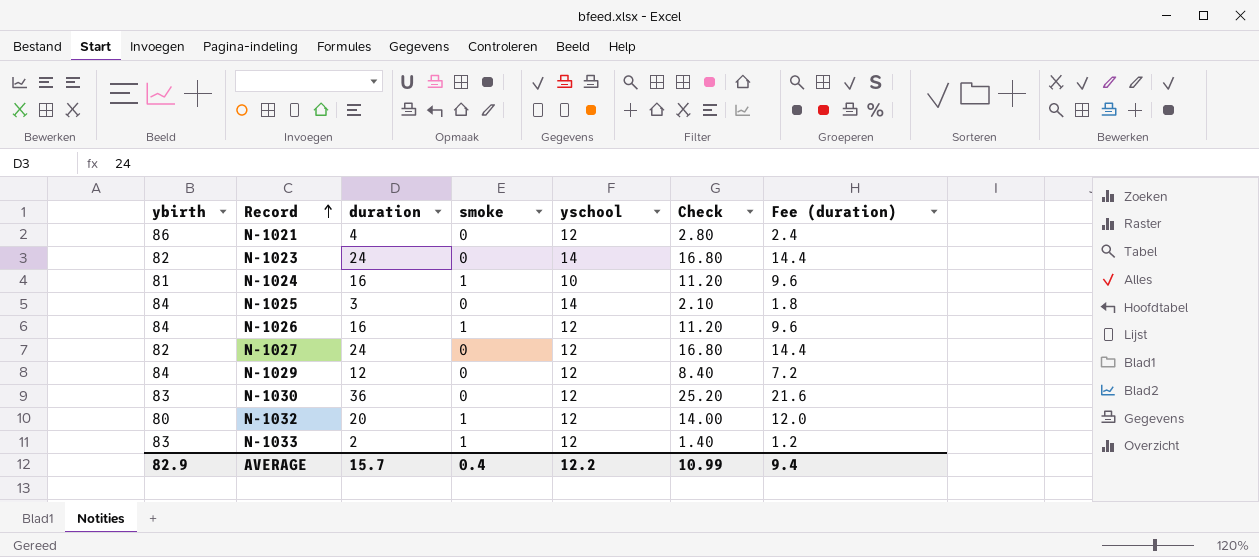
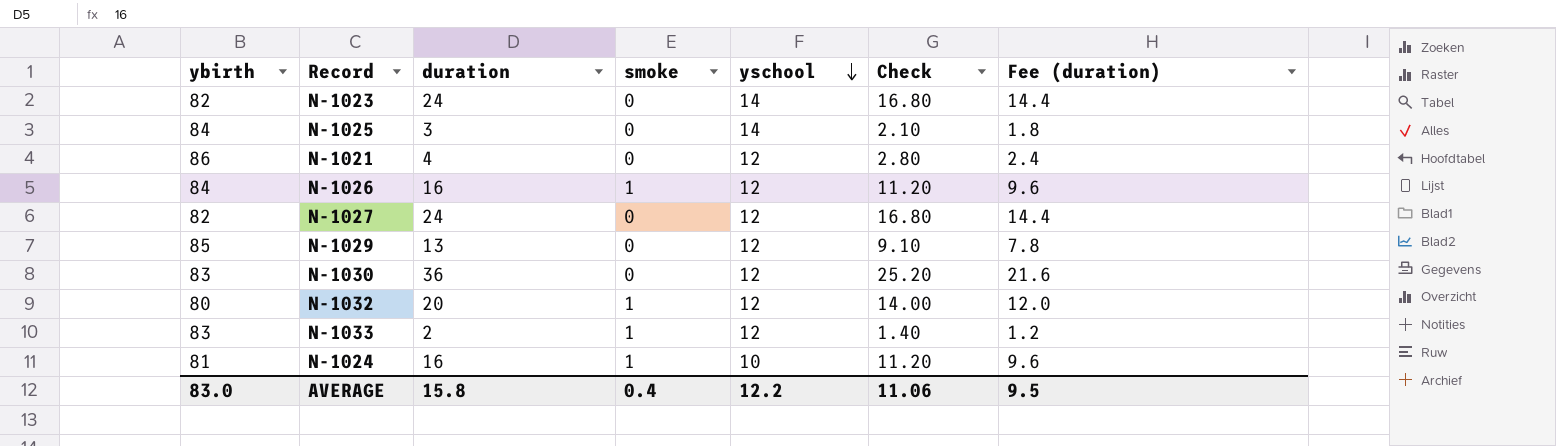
row order: Record ascending -> yschool descending
N-1029 | ybirth: 84 -> 85
N-1029 | duration: 12 -> 13
N-1029 | Check: 8.40 -> 9.10
N-1029 | Fee (duration): 7.2 -> 7.8
AVERAGE | ybirth: 82.9 -> 83.0
AVERAGE | duration: 15.7 -> 15.8
AVERAGE | Check: 10.99 -> 11.06
AVERAGE | Fee (duration): 9.4 -> 9.5

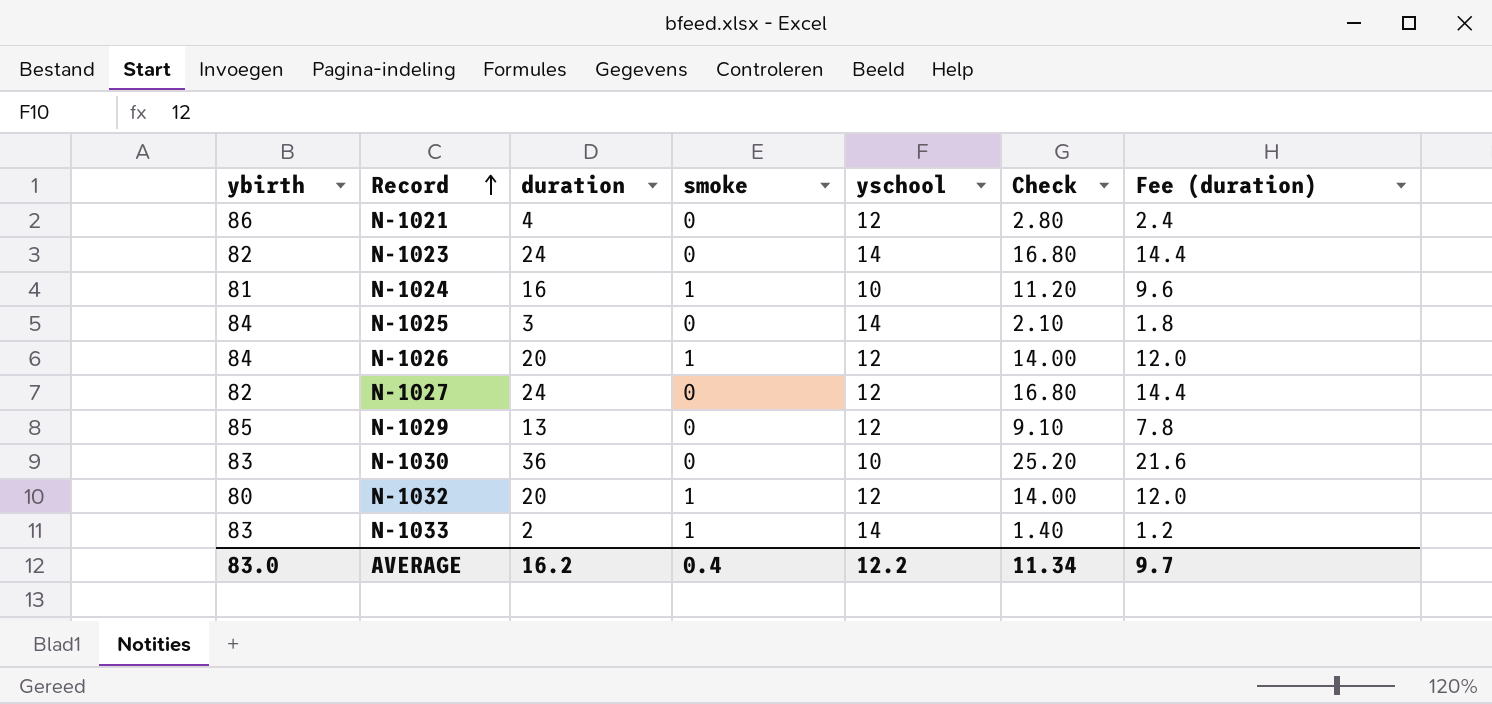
row order: yschool descending -> Record ascending
N-1026 | duration: 16 -> 20
N-1026 | Check: 11.20 -> 14.00
N-1026 | Fee (duration): 9.6 -> 12.0
N-1030 | yschool: 12 -> 10
N-1033 | yschool: 12 -> 14
AVERAGE | duration: 15.8 -> 16.2
AVERAGE | Check: 11.06 -> 11.34
AVERAGE | Fee (duration): 9.5 -> 9.7

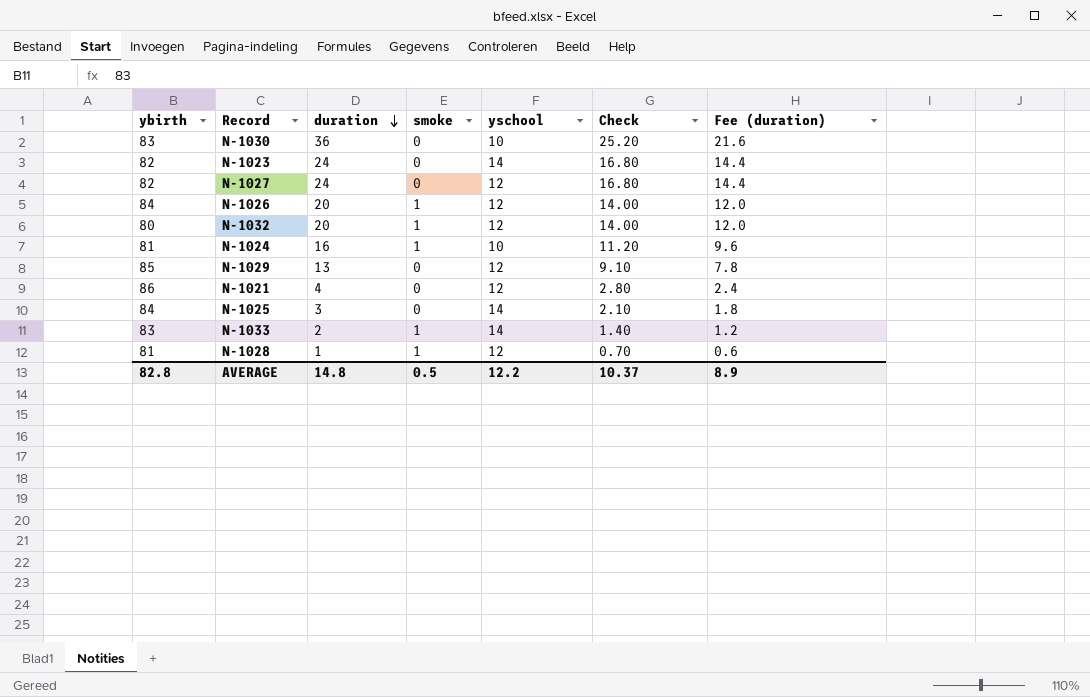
row order: Record ascending -> duration descending
row N-1028: none -> 81 | 1 | 1 | 12 | 0.70 | 0.6
AVERAGE | ybirth: 83.0 -> 82.8
AVERAGE | duration: 16.2 -> 14.8
AVERAGE | smoke: 0.4 -> 0.5
AVERAGE | Check: 11.34 -> 10.37
AVERAGE | Fee (duration): 9.7 -> 8.9

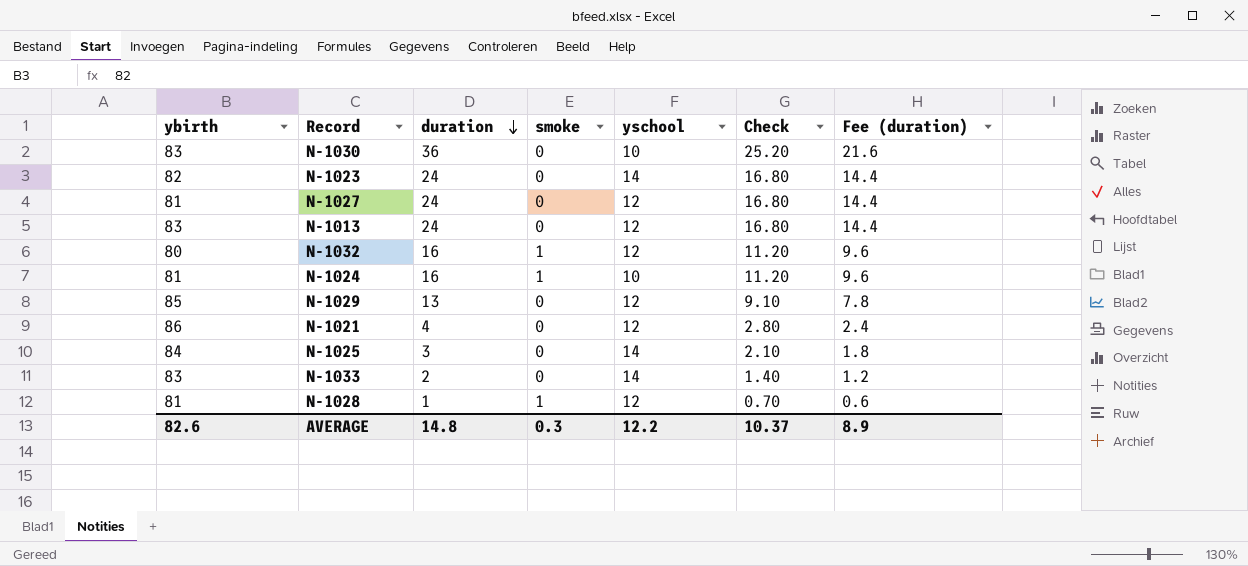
row N-1026: 84 | 20 | 1 | 12 | 14.00 | 12.0 -> none
N-1027 | ybirth: 82 -> 81
row N-1013: none -> 83 | 24 | 0 | 12 | 16.80 | 14.4
N-1032 | duration: 20 -> 16
N-1032 | Check: 14.00 -> 11.20
N-1032 | Fee (duration): 12.0 -> 9.6
N-1033 | smoke: 1 -> 0
AVERAGE | ybirth: 82.8 -> 82.6
AVERAGE | smoke: 0.5 -> 0.3

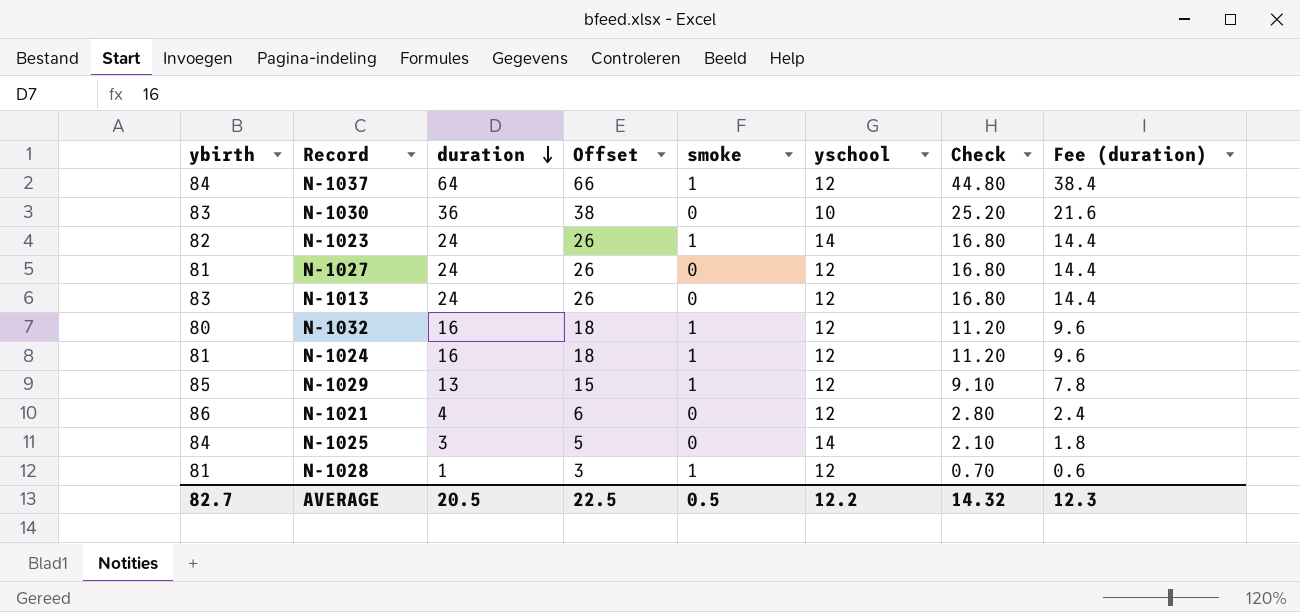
column Offset | formula: none -> [duration] + 2
row N-1033: 83 | 2 | 0 | 14 | 1.40 | 1.2 -> none
row N-1037: none -> 84 | 64 | 66 | 1 | 12 | 44.80 | 38.4
N-1023 | smoke: 0 -> 1
N-1024 | yschool: 10 -> 12
N-1029 | smoke: 0 -> 1
AVERAGE | ybirth: 82.6 -> 82.7
AVERAGE | duration: 14.8 -> 20.5
AVERAGE | smoke: 0.3 -> 0.5
AVERAGE | Check: 10.37 -> 14.32
AVERAGE | Fee (duration): 8.9 -> 12.3

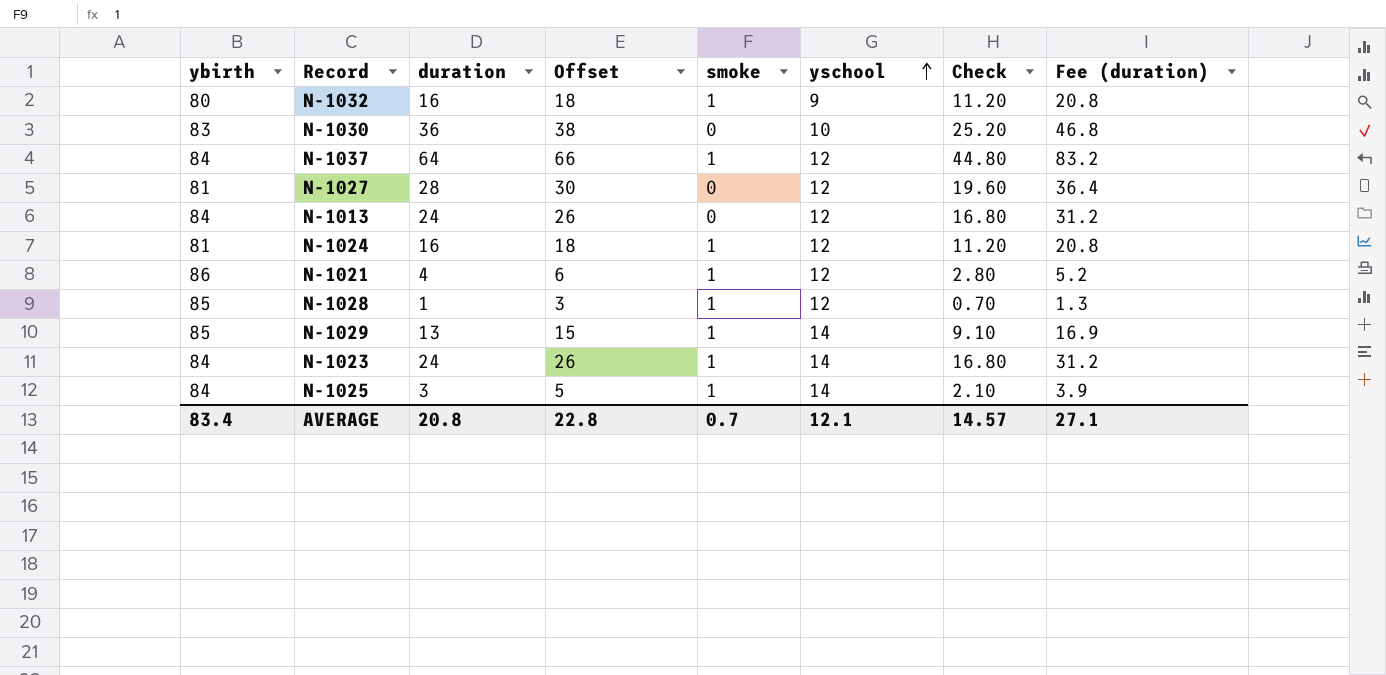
row order: duration descending -> yschool ascending
column Fee (duration) | formula: [duration] * 0.6 -> [duration] * 1.3
N-1032 | yschool: 12 -> 9
N-1027 | duration: 24 -> 28
N-1027 | Offset: 26 -> 30
N-1027 | Check: 16.80 -> 19.60
N-1013 | ybirth: 83 -> 84
N-1021 | smoke: 0 -> 1
N-1028 | ybirth: 81 -> 85
N-1029 | yschool: 12 -> 14
N-1023 | ybirth: 82 -> 84
N-1025 | smoke: 0 -> 1
AVERAGE | ybirth: 82.7 -> 83.4
AVERAGE | duration: 20.5 -> 20.8
AVERAGE | Offset: 22.5 -> 22.8
AVERAGE | smoke: 0.5 -> 0.7
AVERAGE | yschool: 12.2 -> 12.1
AVERAGE | Check: 14.32 -> 14.57
AVERAGE | Fee (duration): 12.3 -> 27.1

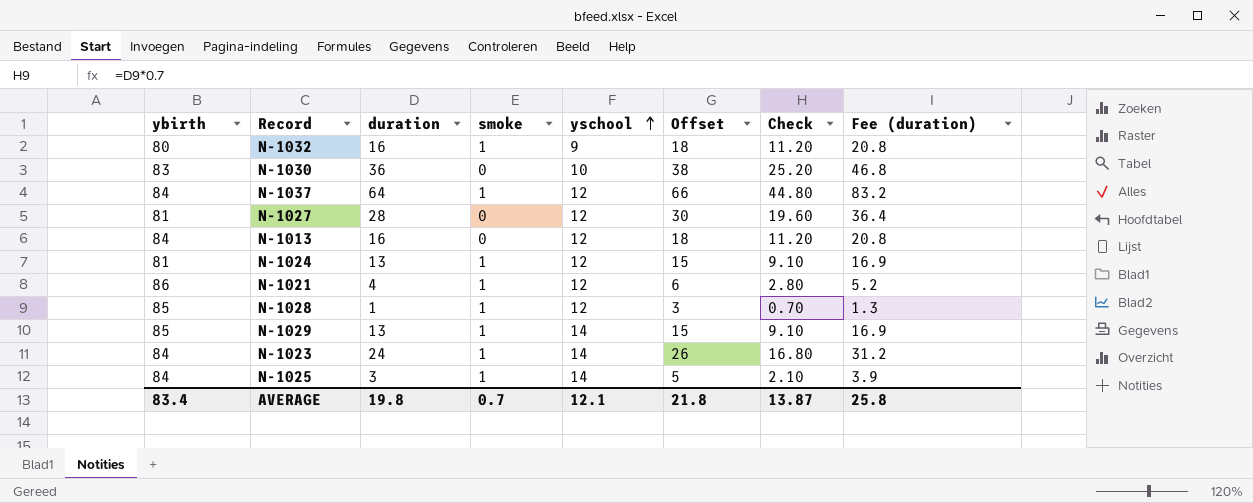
column Offset | position: 4 -> 6
N-1013 | duration: 24 -> 16
N-1013 | Offset: 26 -> 18
N-1013 | Check: 16.80 -> 11.20
N-1013 | Fee (duration): 31.2 -> 20.8
N-1024 | duration: 16 -> 13
N-1024 | Offset: 18 -> 15
N-1024 | Check: 11.20 -> 9.10
N-1024 | Fee (duration): 20.8 -> 16.9
AVERAGE | duration: 20.8 -> 19.8
AVERAGE | Offset: 22.8 -> 21.8
AVERAGE | Check: 14.57 -> 13.87
AVERAGE | Fee (duration): 27.1 -> 25.8

